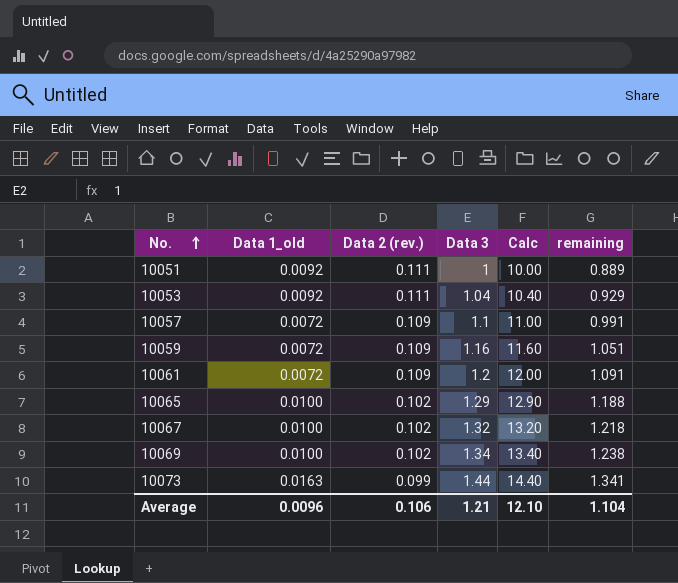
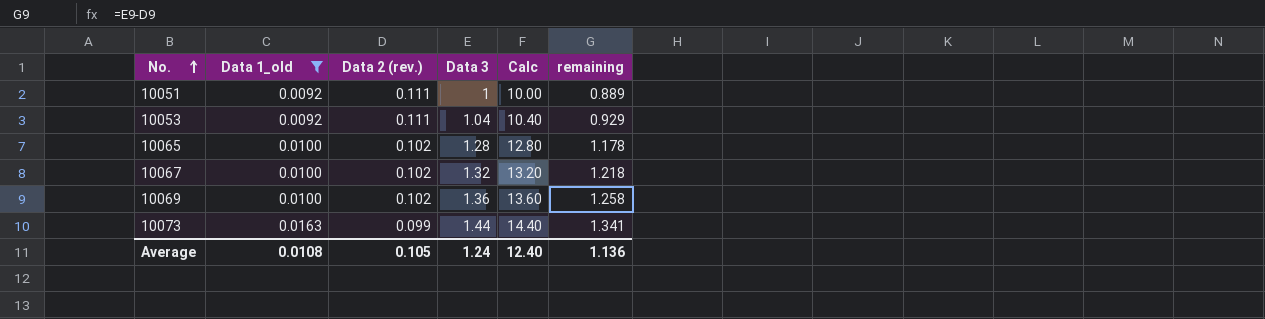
filter: none -> Data 1_old != 0.0072
10065 | Data 3: 1.29 -> 1.28
10065 | Calc: 12.90 -> 12.80
10065 | remaining: 1.188 -> 1.178
10069 | Data 3: 1.34 -> 1.36
10069 | Calc: 13.40 -> 13.60
10069 | remaining: 1.238 -> 1.258
Average | Data 1_old: 0.0096 -> 0.0108
Average | Data 2 (rev.): 0.106 -> 0.105
Average | Data 3: 1.21 -> 1.24
Average | Calc: 12.10 -> 12.40
Average | remaining: 1.104 -> 1.136

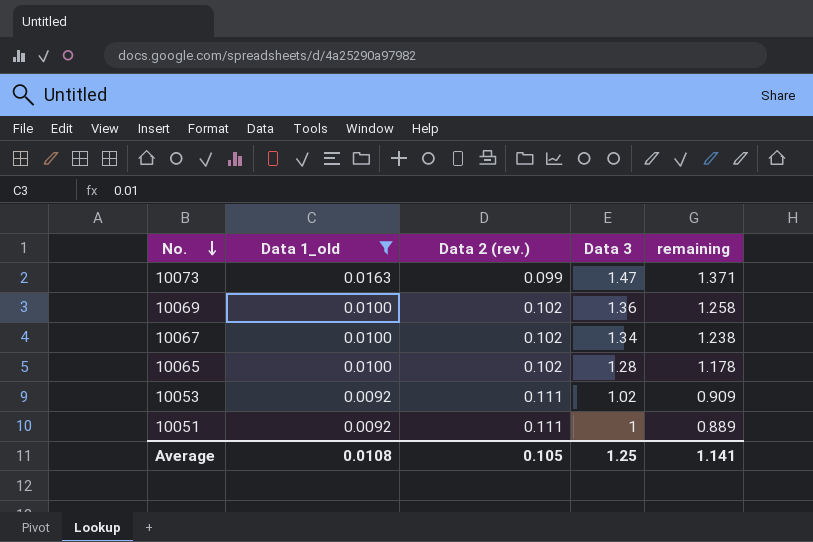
row order: No. ascending -> No. descending
column Calc | formula: [Data 3] * 10 -> none
10073 | Data 3: 1.44 -> 1.47
10073 | remaining: 1.341 -> 1.371
10067 | Data 3: 1.32 -> 1.34
10067 | remaining: 1.218 -> 1.238
10053 | Data 3: 1.04 -> 1.02
10053 | remaining: 0.929 -> 0.909
Average | Data 3: 1.24 -> 1.25
Average | remaining: 1.136 -> 1.141

